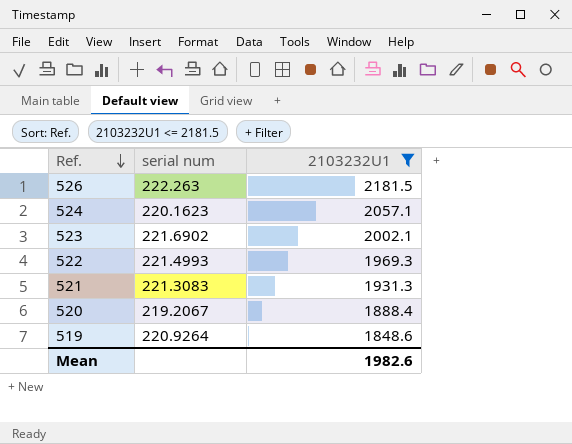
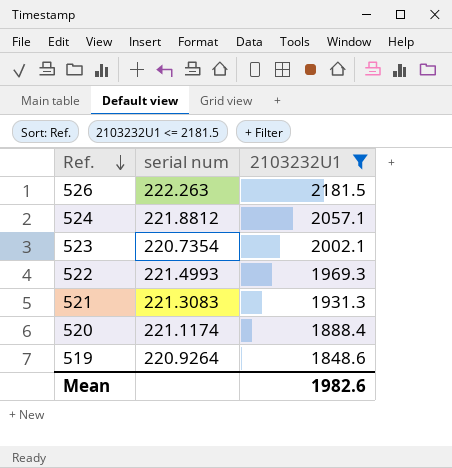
524 | serial num: 220.1623 -> 221.8812
523 | serial num: 221.6902 -> 220.7354
520 | serial num: 219.2067 -> 221.1174

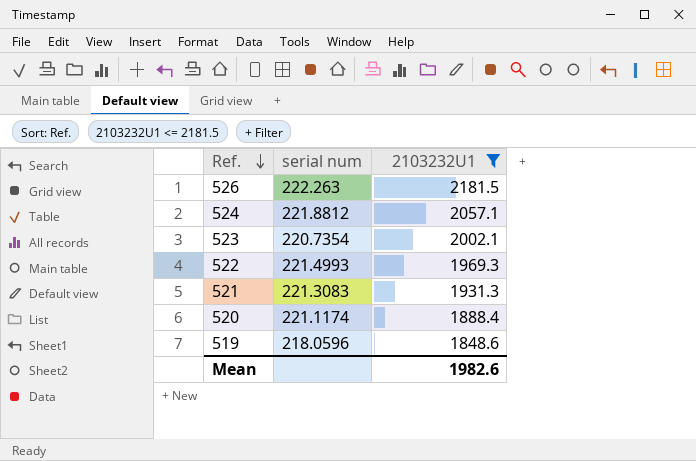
519 | serial num: 220.9264 -> 218.0596

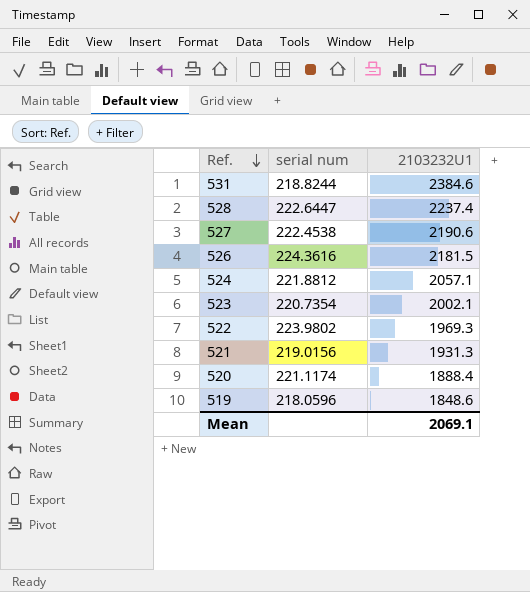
filter: 2103232U1 <= 2181.5 -> none
526 | serial num: 222.263 -> 224.3616
522 | serial num: 221.4993 -> 223.9802
521 | serial num: 221.3083 -> 219.0156
Mean | 2103232U1: 1982.6 -> 2069.1

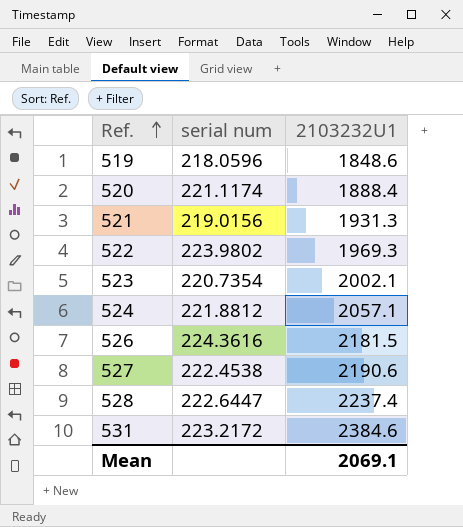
row order: Ref. descending -> Ref. ascending
531 | serial num: 218.8244 -> 223.2172

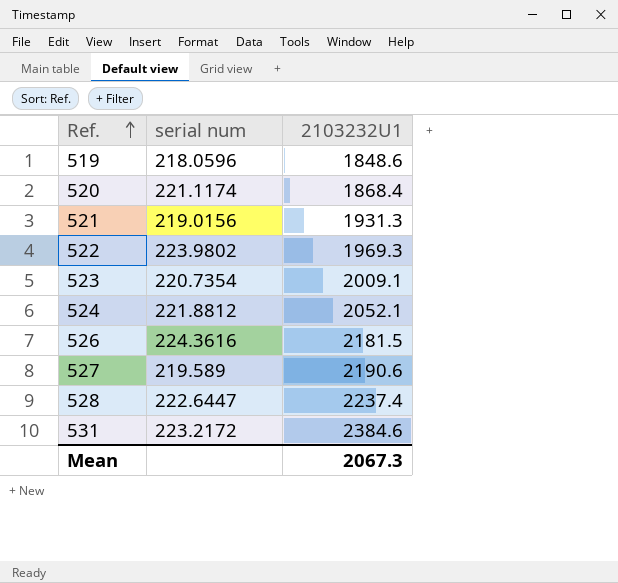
520 | 2103232U1: 1888.4 -> 1868.4
523 | 2103232U1: 2002.1 -> 2009.1
524 | 2103232U1: 2057.1 -> 2052.1
527 | serial num: 222.4538 -> 219.589
Mean | 2103232U1: 2069.1 -> 2067.3

